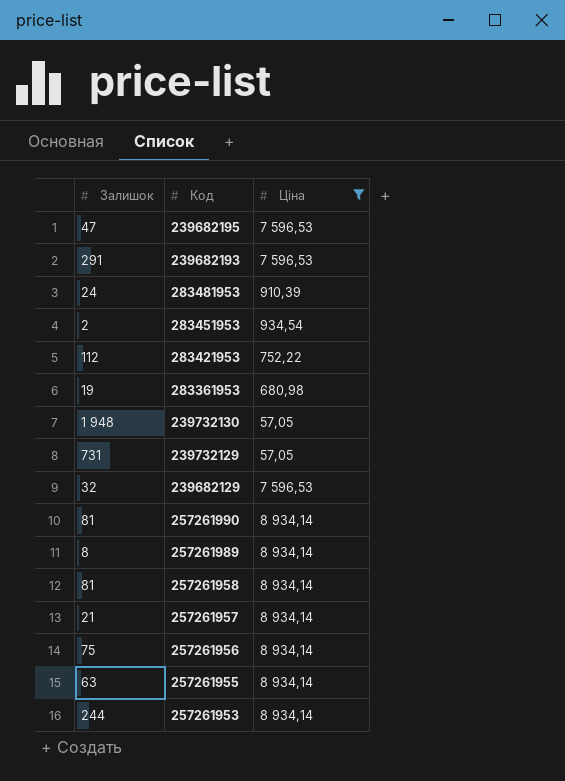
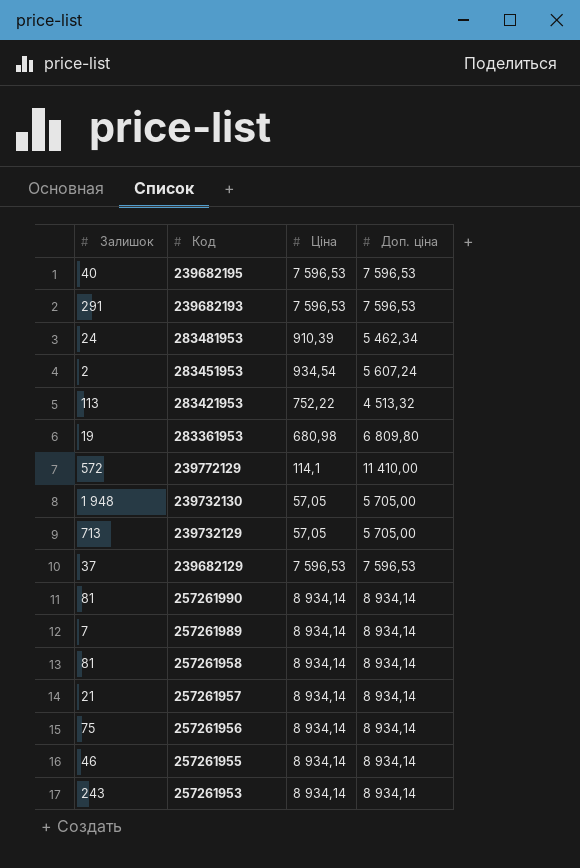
filter: Ціна != 114,1 -> none
column Доп. ціна | position: none -> 4
239682195 | Залишок: 47 -> 40
283421953 | Залишок: 112 -> 113
239732129 | Залишок: 731 -> 713
239682129 | Залишок: 32 -> 37
257261989 | Залишок: 8 -> 7
257261955 | Залишок: 63 -> 46
257261953 | Залишок: 244 -> 243

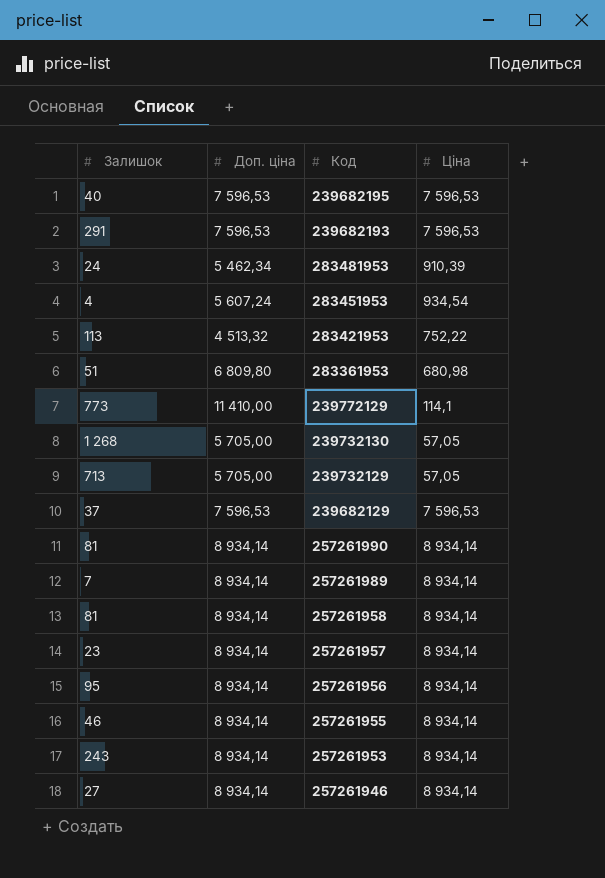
column Доп. ціна | position: 4 -> 2
283451953 | Залишок: 2 -> 4
283361953 | Залишок: 19 -> 51
239772129 | Залишок: 572 -> 773
239732130 | Залишок: 1 948 -> 1 268
257261957 | Залишок: 21 -> 23
257261956 | Залишок: 75 -> 95
row 257261946: none -> 27 | 8 934,14 | 8 934,14

